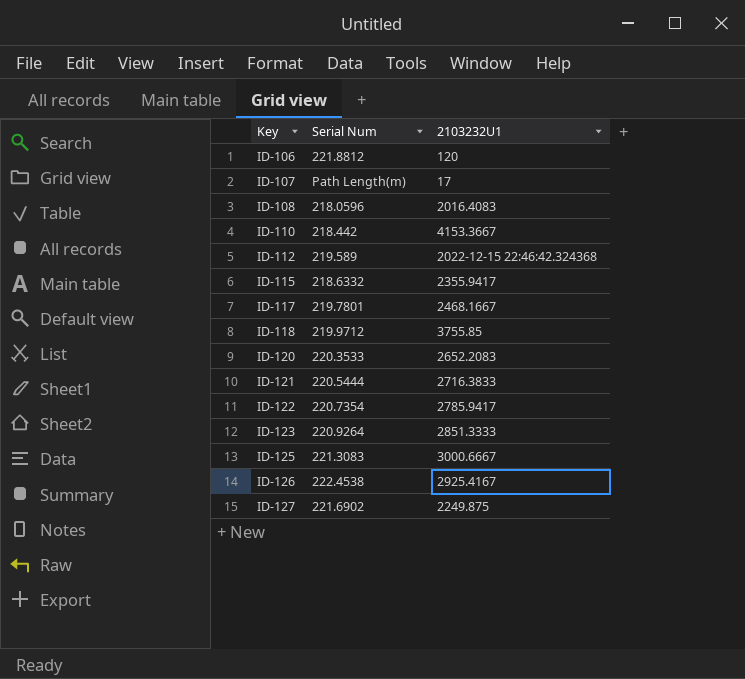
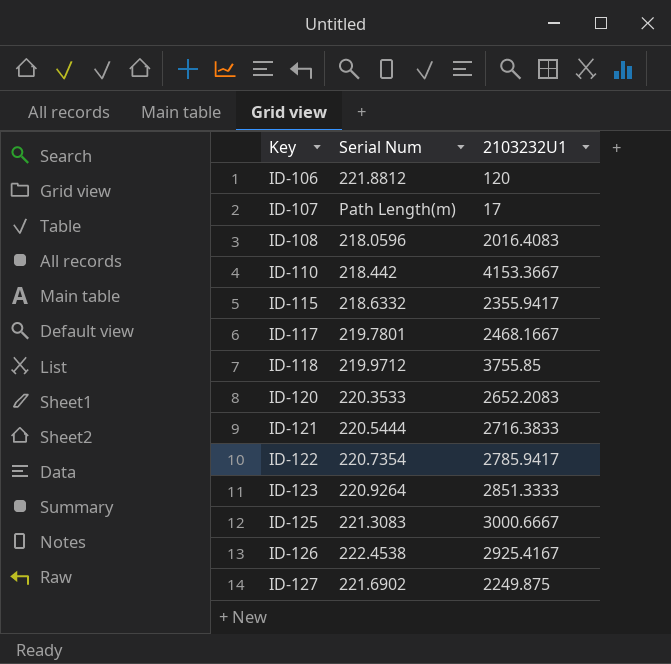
row ID-112: 219.589 | 2022-12-15 22:46:42.324368 -> none

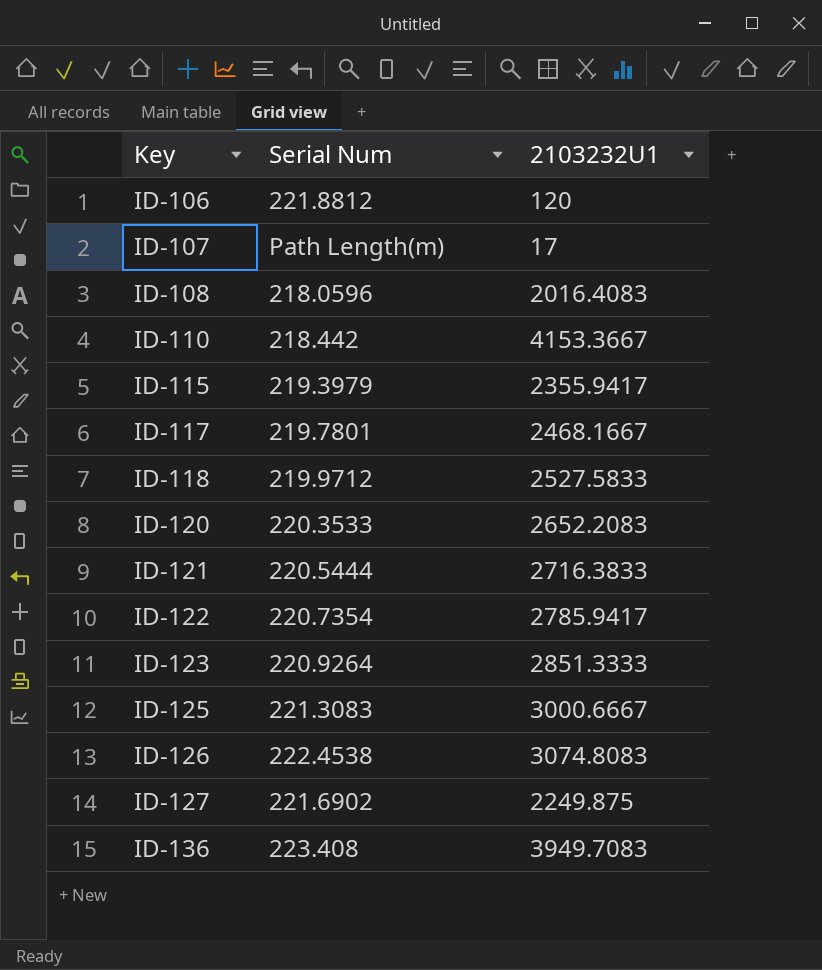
ID-115 | Serial Num: 218.6332 -> 219.3979
ID-118 | 2103232U1: 3755.85 -> 2527.5833
ID-126 | 2103232U1: 2925.4167 -> 3074.8083
row ID-136: none -> 223.408 | 3949.7083

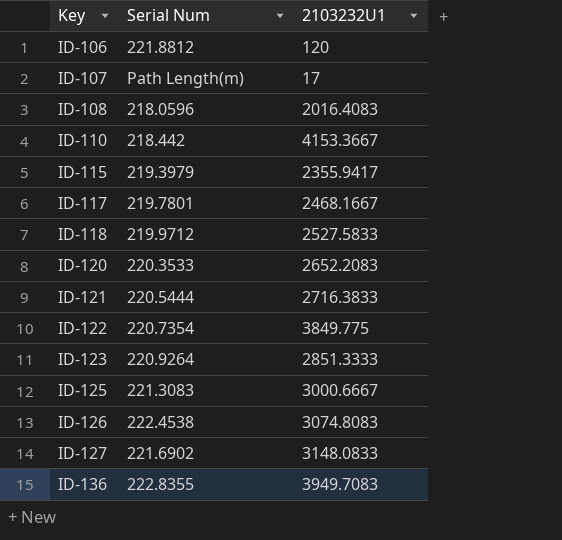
ID-122 | 2103232U1: 2785.9417 -> 3849.775
ID-127 | 2103232U1: 2249.875 -> 3148.0833
ID-136 | Serial Num: 223.408 -> 222.8355

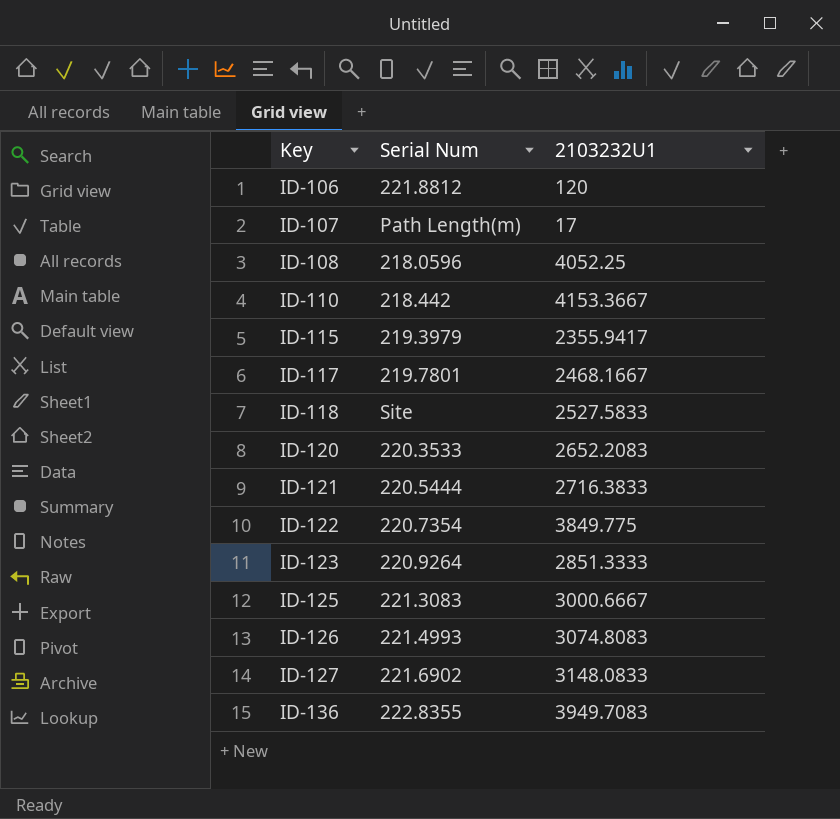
ID-108 | 2103232U1: 2016.4083 -> 4052.25
ID-118 | Serial Num: 219.9712 -> Site
ID-126 | Serial Num: 222.4538 -> 221.4993

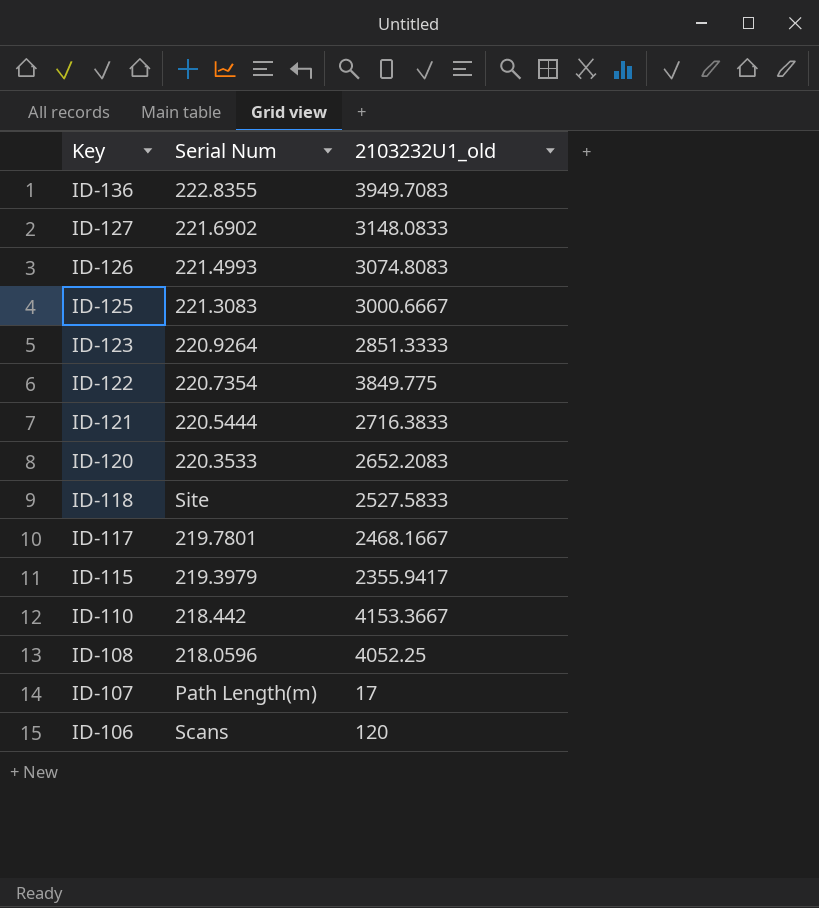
row order: Key ascending -> Key descending
column name: 2103232U1 -> 2103232U1_old
ID-106 | Serial Num: 221.8812 -> Scans

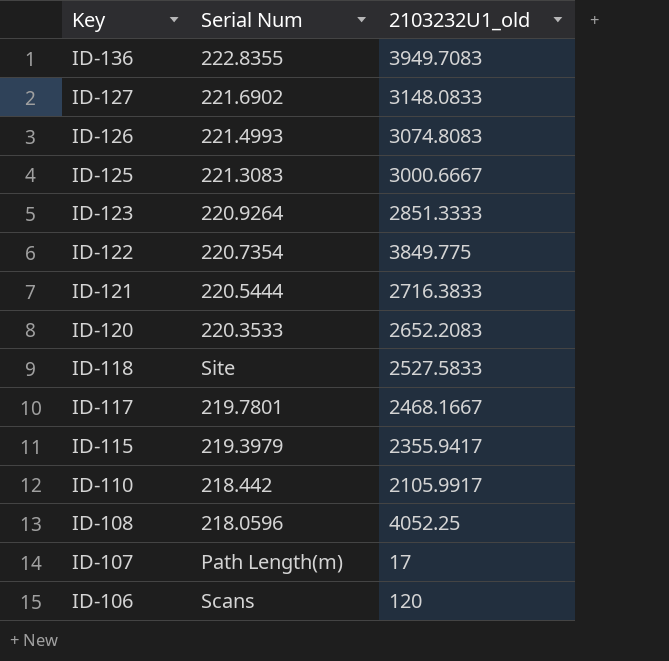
ID-110 | 2103232U1_old: 4153.3667 -> 2105.9917

